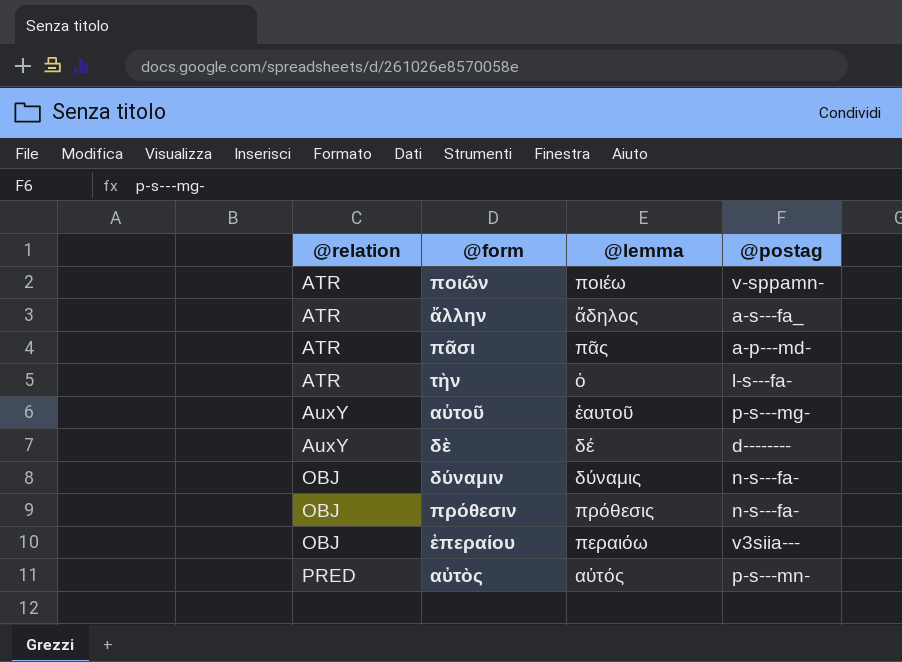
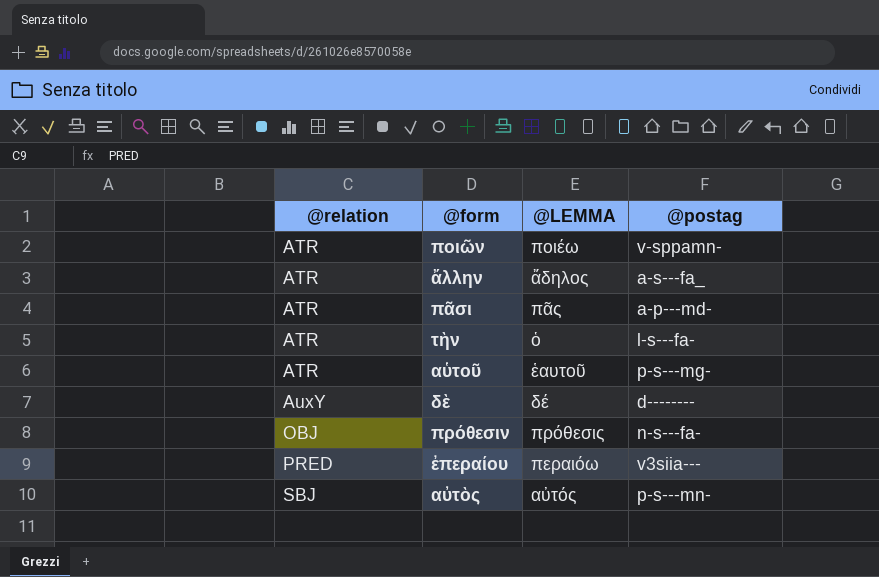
column name: @lemma -> @LEMMA
row δύναμιν: OBJ | δύναμις | n-s---fa- -> none
αὑτοῦ | @relation: AuxY -> ATR
ἐπεραίου | @relation: OBJ -> PRED
αὐτὸς | @relation: PRED -> SBJ

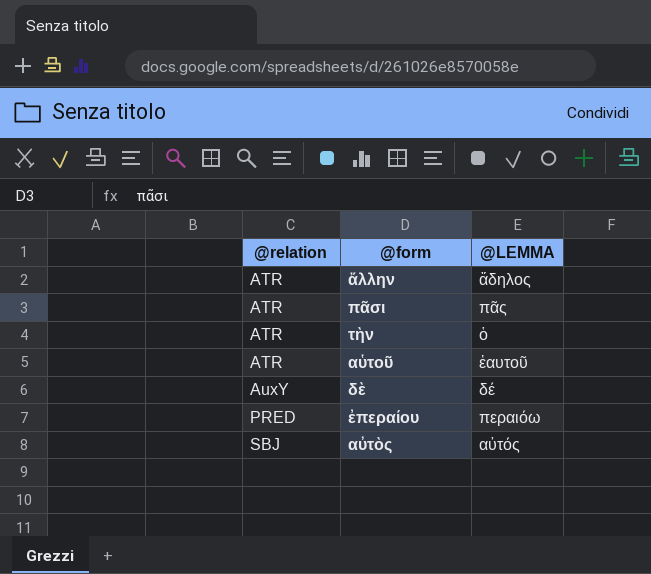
column @postag | position: 4 -> none
row ποιῶν: ATR | ποιέω | v-sppamn- -> none
row πρόθεσιν: OBJ | πρόθεσις | n-s---fa- -> none

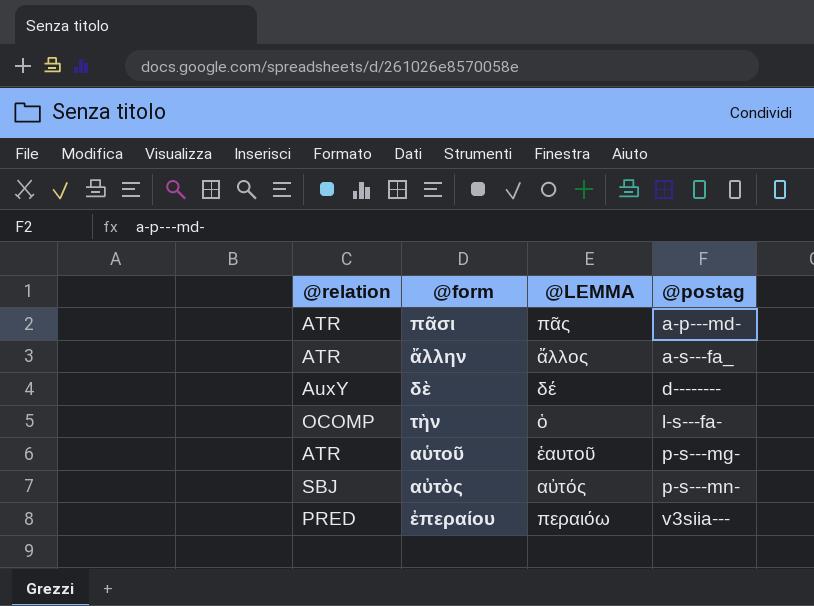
row order: @relation ascending -> @postag ascending
column @postag | position: none -> 4
ἄλλην | @LEMMA: ἄδηλος -> ἄλλος
τὴν | @relation: ATR -> OCOMP

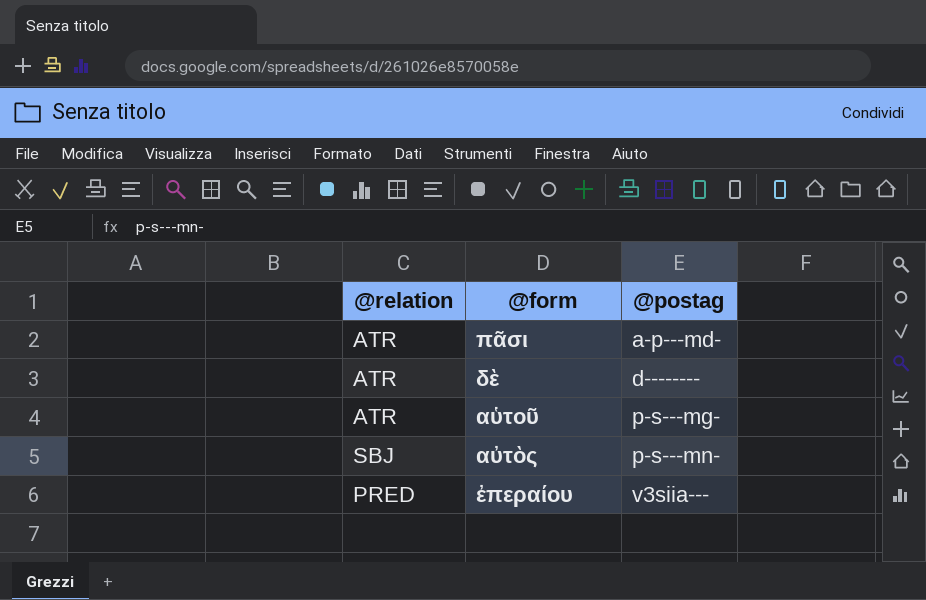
column @LEMMA | position: 3 -> none
row ἄλλην: ATR | ἄλλος | a-s---fa_ -> none
row τὴν: OCOMP | ὁ | l-s---fa- -> none
δὲ | @relation: AuxY -> ATR

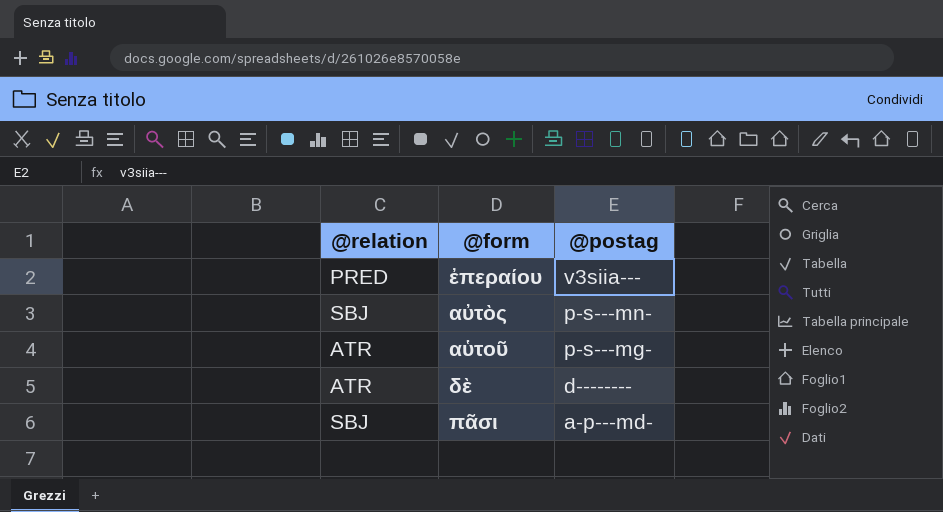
row order: @postag ascending -> @postag descending
πᾶσι | @relation: ATR -> SBJ

